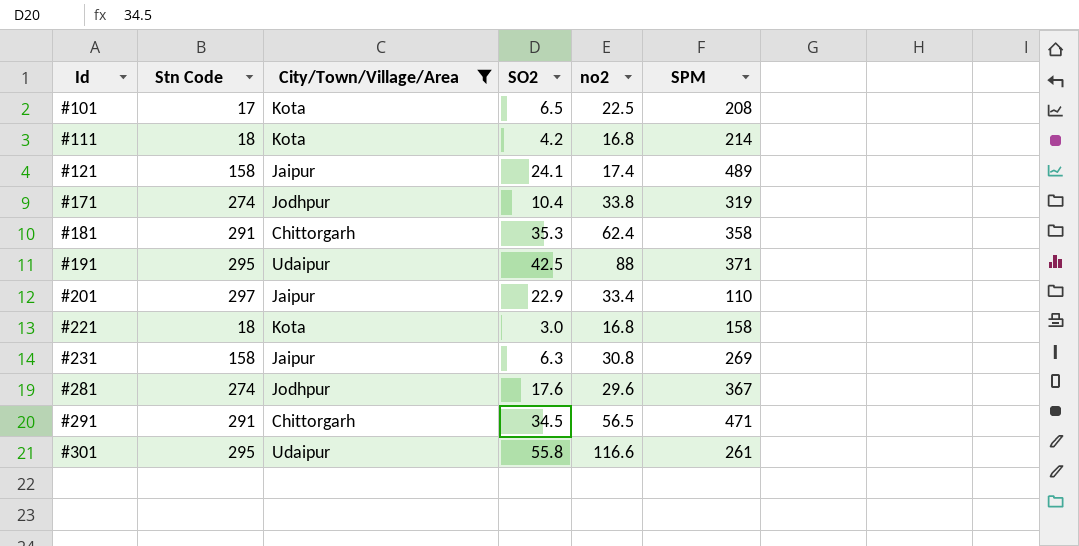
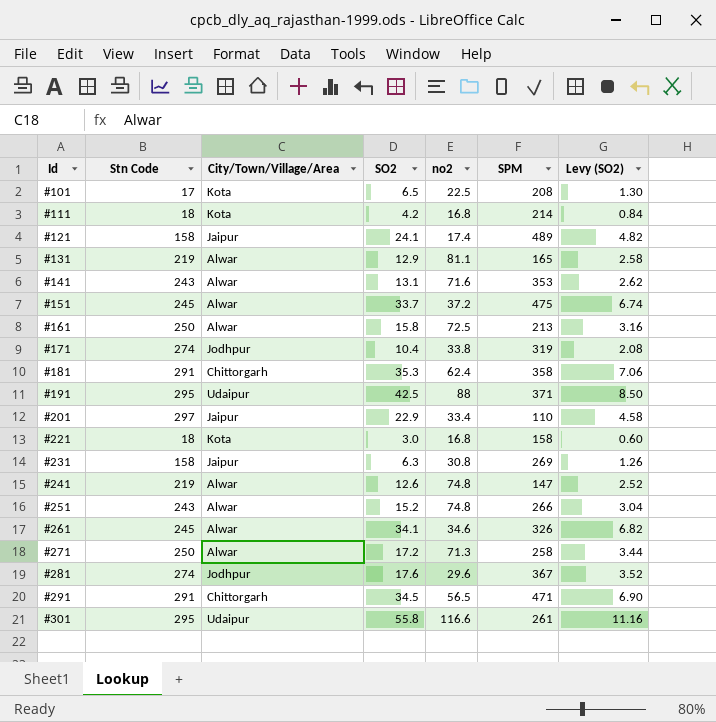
filter: City/Town/Village/Area != Alwar -> none
column Levy (SO2) | formula: none -> [SO2] * 0.2

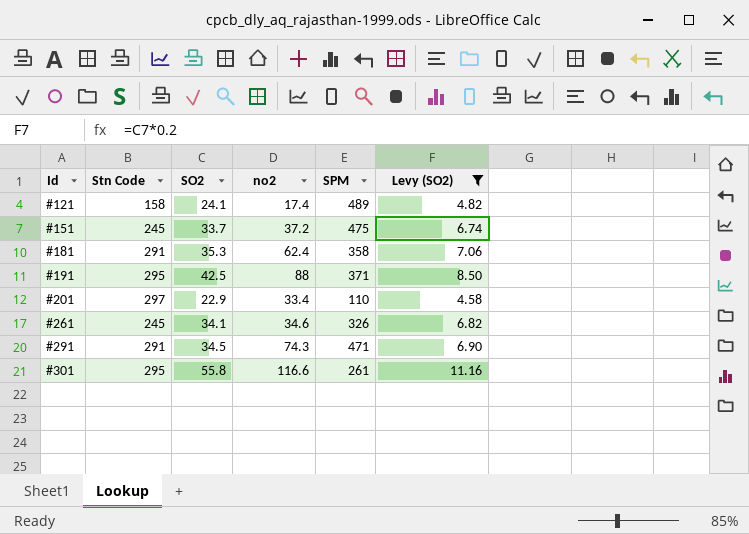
filter: none -> Levy (SO2) >= 4.58
column City/Town/Village/Area | position: 3 -> none
#291 | no2: 56.5 -> 74.3

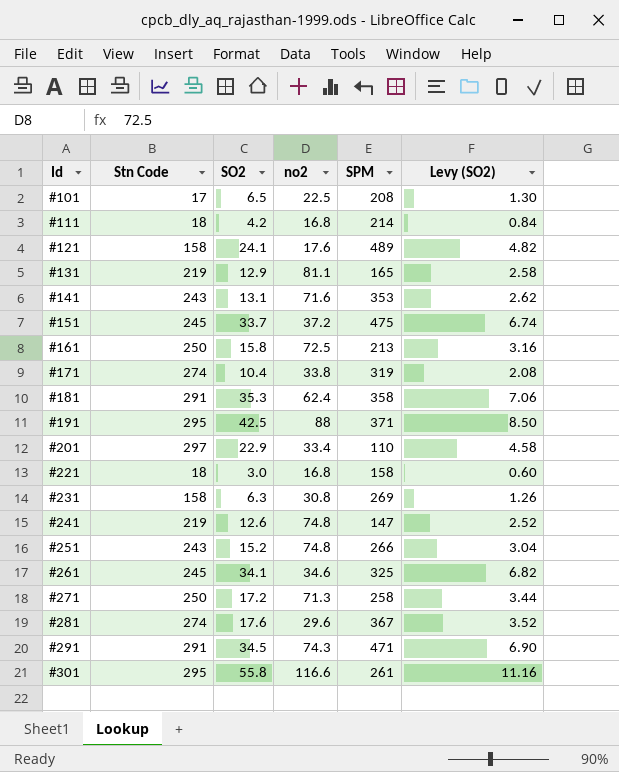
filter: Levy (SO2) >= 4.58 -> none
#121 | no2: 17.4 -> 17.6
#261 | SPM: 326 -> 325

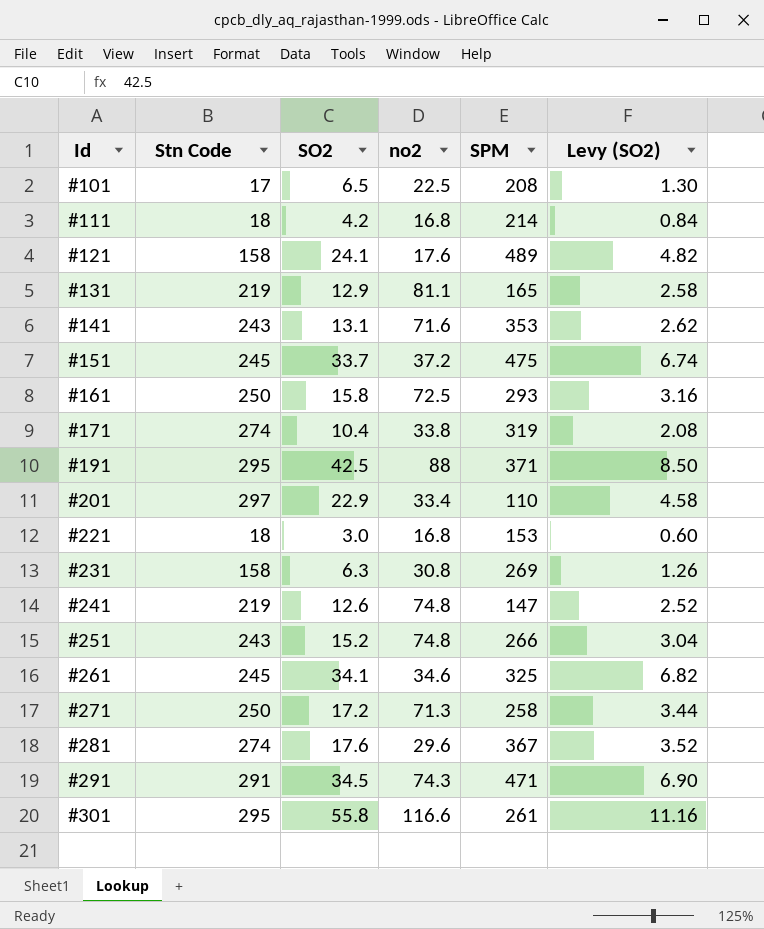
row #181: 291 | 35.3 | 62.4 | 358 | 7.06 -> none
#161 | SPM: 213 -> 293
#221 | SPM: 158 -> 153

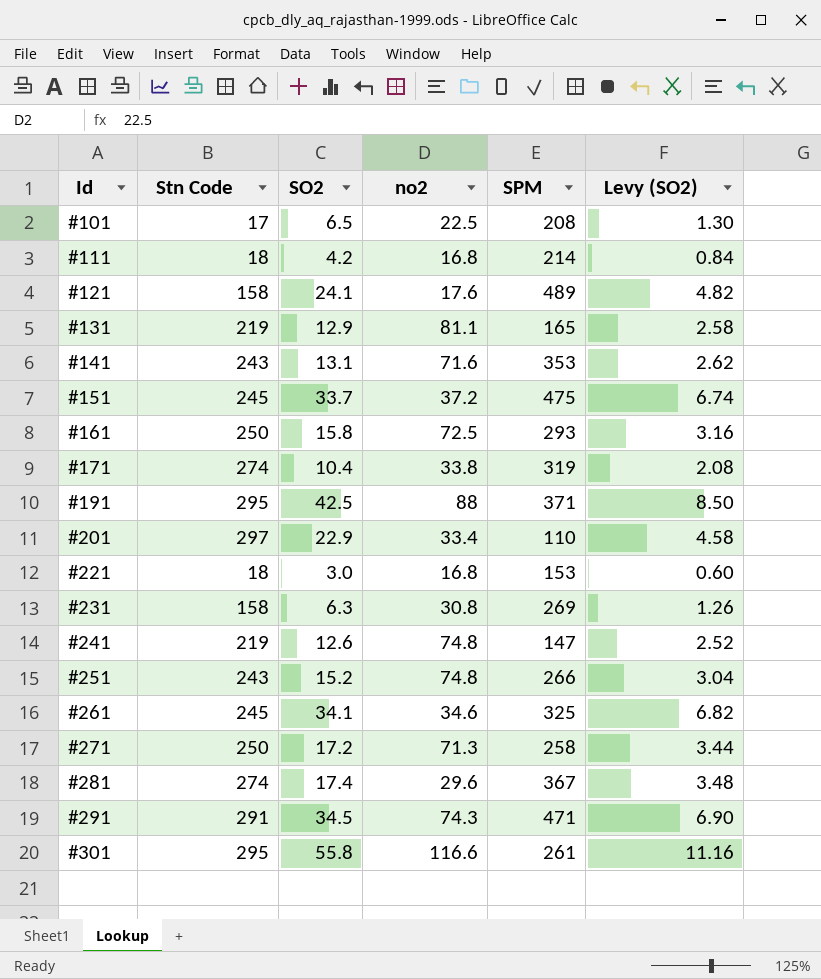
#281 | SO2: 17.6 -> 17.4
#281 | Levy (SO2): 3.52 -> 3.48

